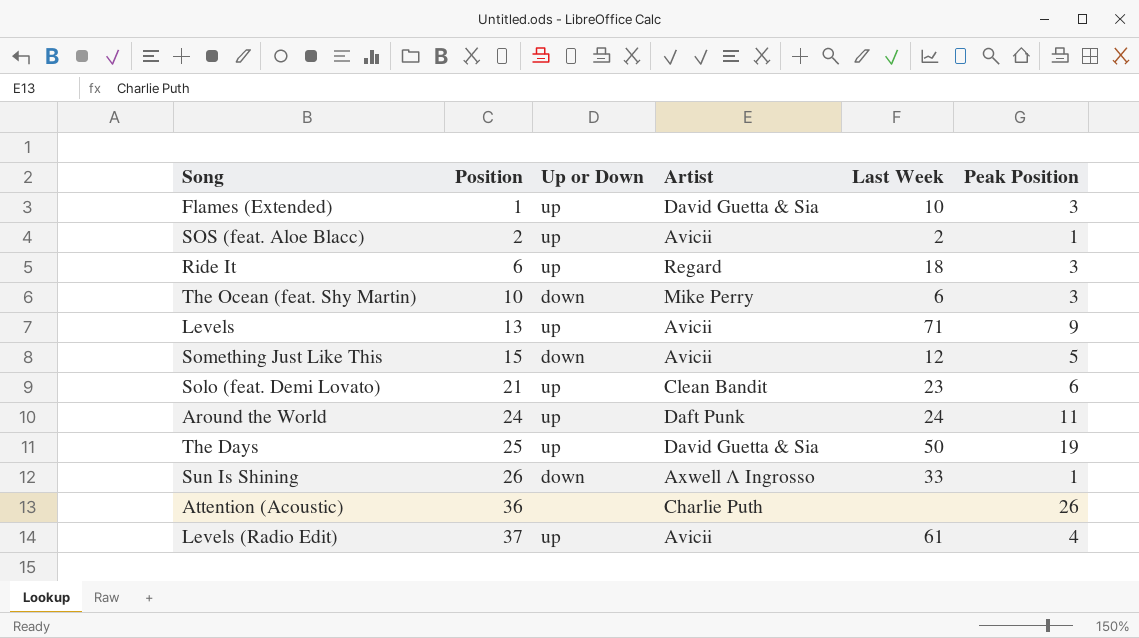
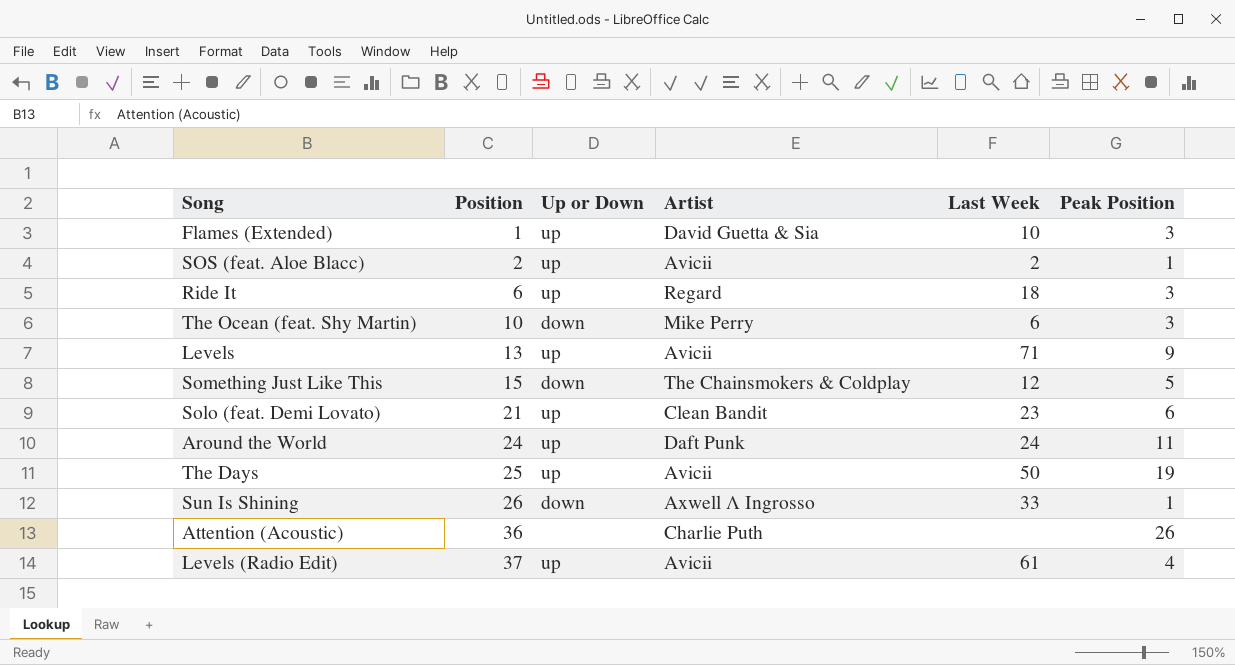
Something Just Like This | Artist: Avicii -> The Chainsmokers & Coldplay
The Days | Artist: David Guetta & Sia -> Avicii

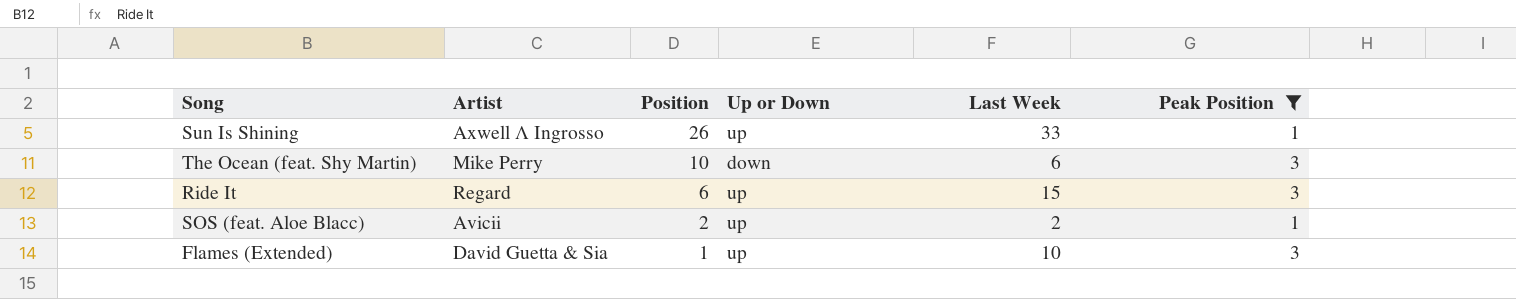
filter: none -> Peak Position <= 3
row order: Position ascending -> Position descending
column Artist | position: 4 -> 2
Sun Is Shining | Up or Down: down -> up
Ride It | Last Week: 18 -> 15

